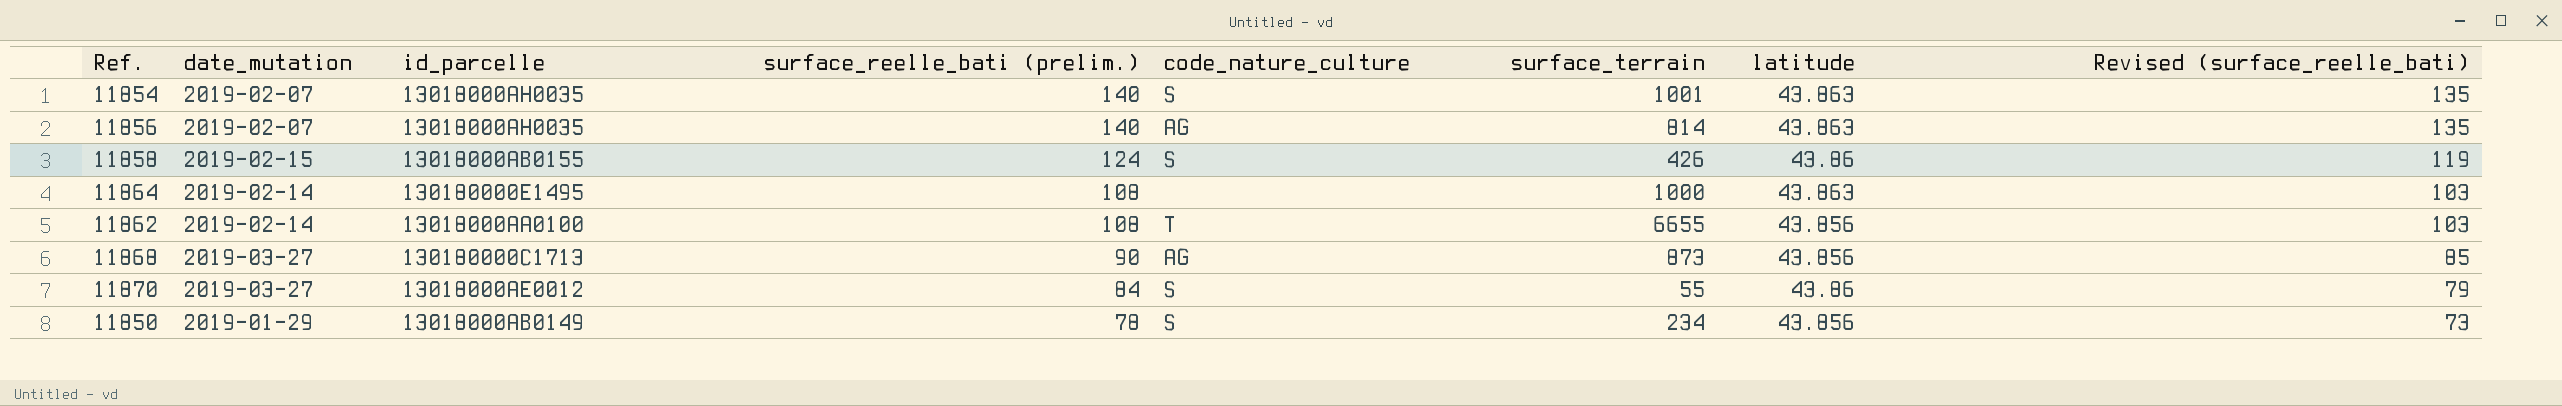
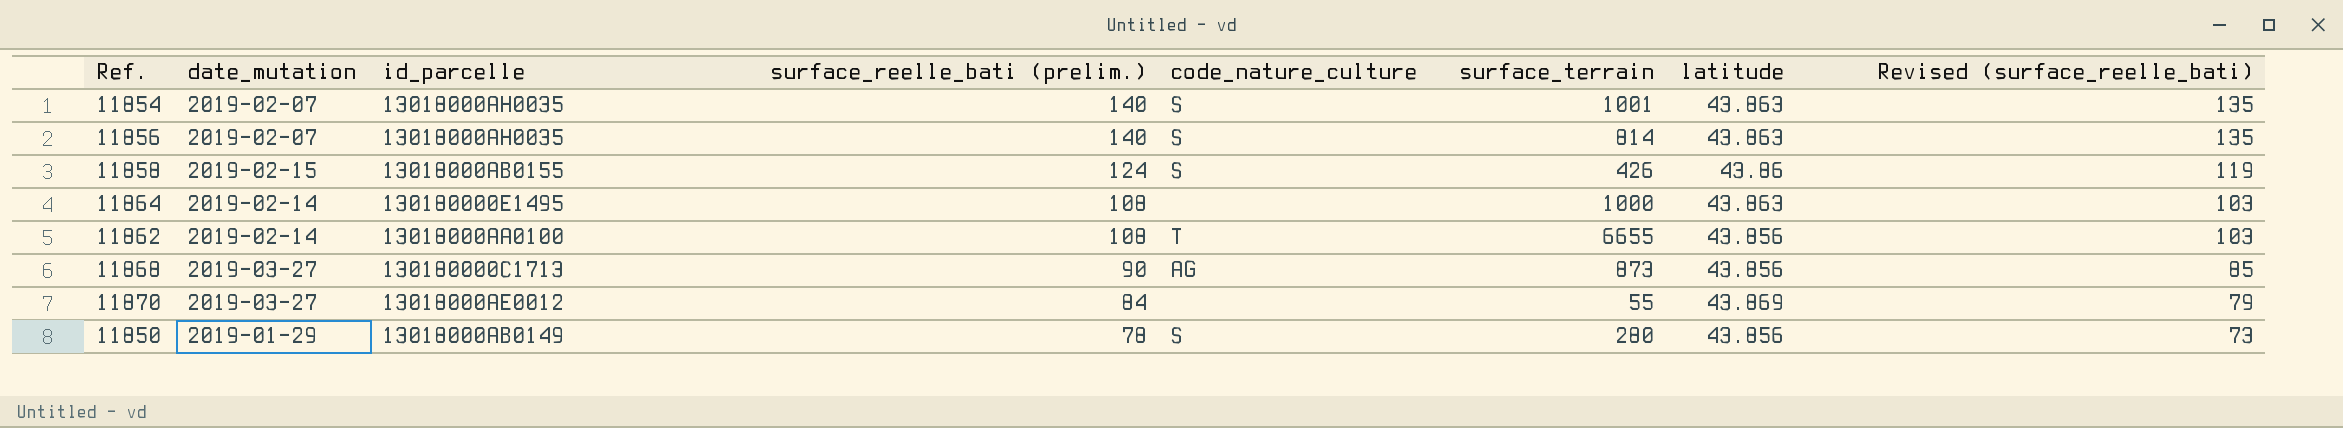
11856 | code_nature_culture: AG -> S
11870 | code_nature_culture: S -> none
11870 | latitude: 43.86 -> 43.869
11850 | surface_terrain: 234 -> 280

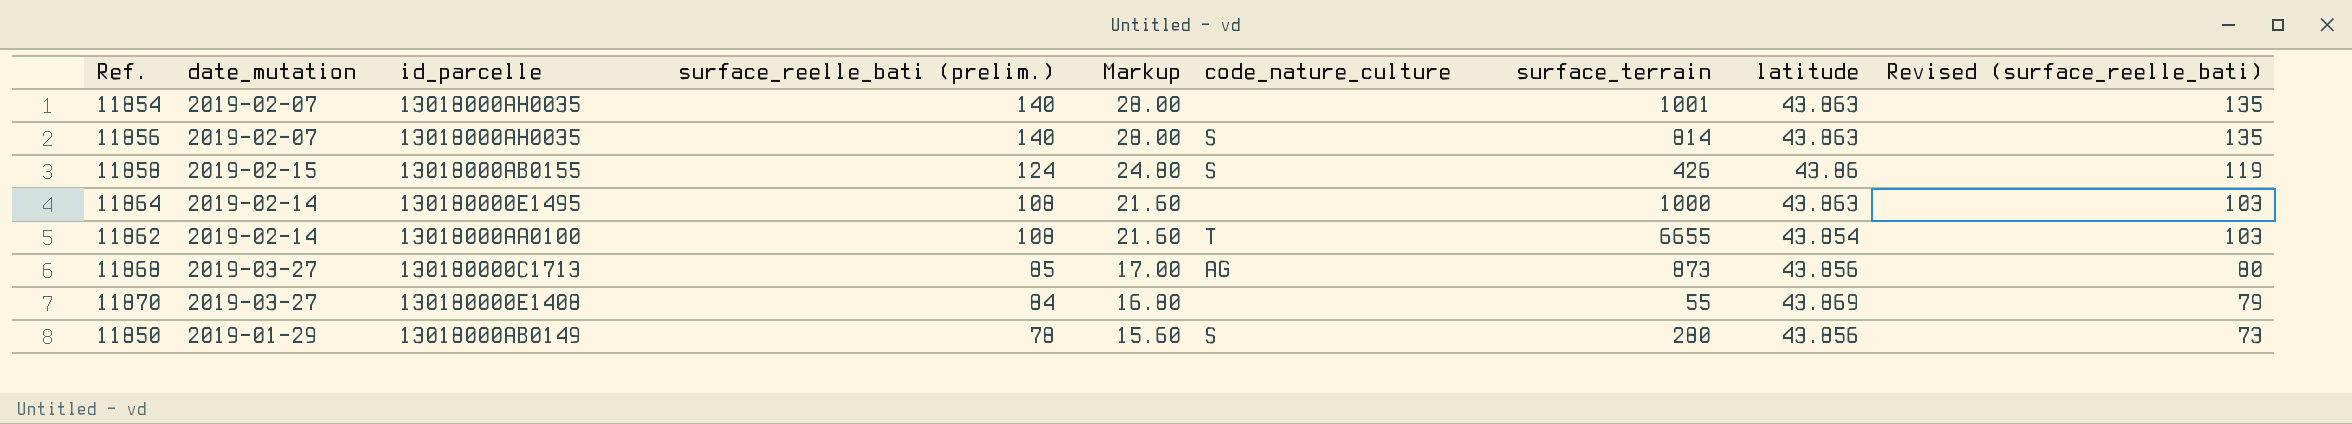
column Markup | formula: none -> [surface_reelle_bati (prelim.)] * 0.2
11854 | code_nature_culture: S -> none
11862 | latitude: 43.856 -> 43.854
11868 | surface_reelle_bati (prelim.): 90 -> 85
11868 | Revised (surface_reelle_bati): 85 -> 80
11870 | id_parcelle: 13018000AE0012 -> 130180000E1408

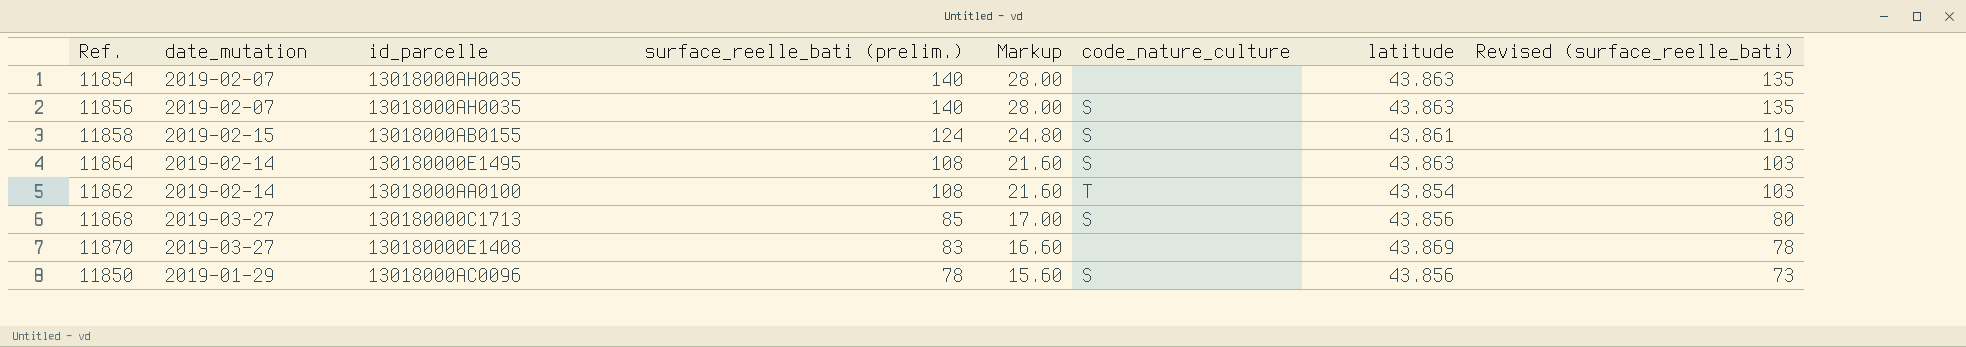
column surface_terrain | position: 7 -> none
11858 | latitude: 43.86 -> 43.861
11864 | code_nature_culture: none -> S
11868 | code_nature_culture: AG -> S
11870 | surface_reelle_bati (prelim.): 84 -> 83
11870 | Markup: 16.80 -> 16.60
11870 | Revised (surface_reelle_bati): 79 -> 78
11850 | id_parcelle: 13018000AB0149 -> 13018000AC0096

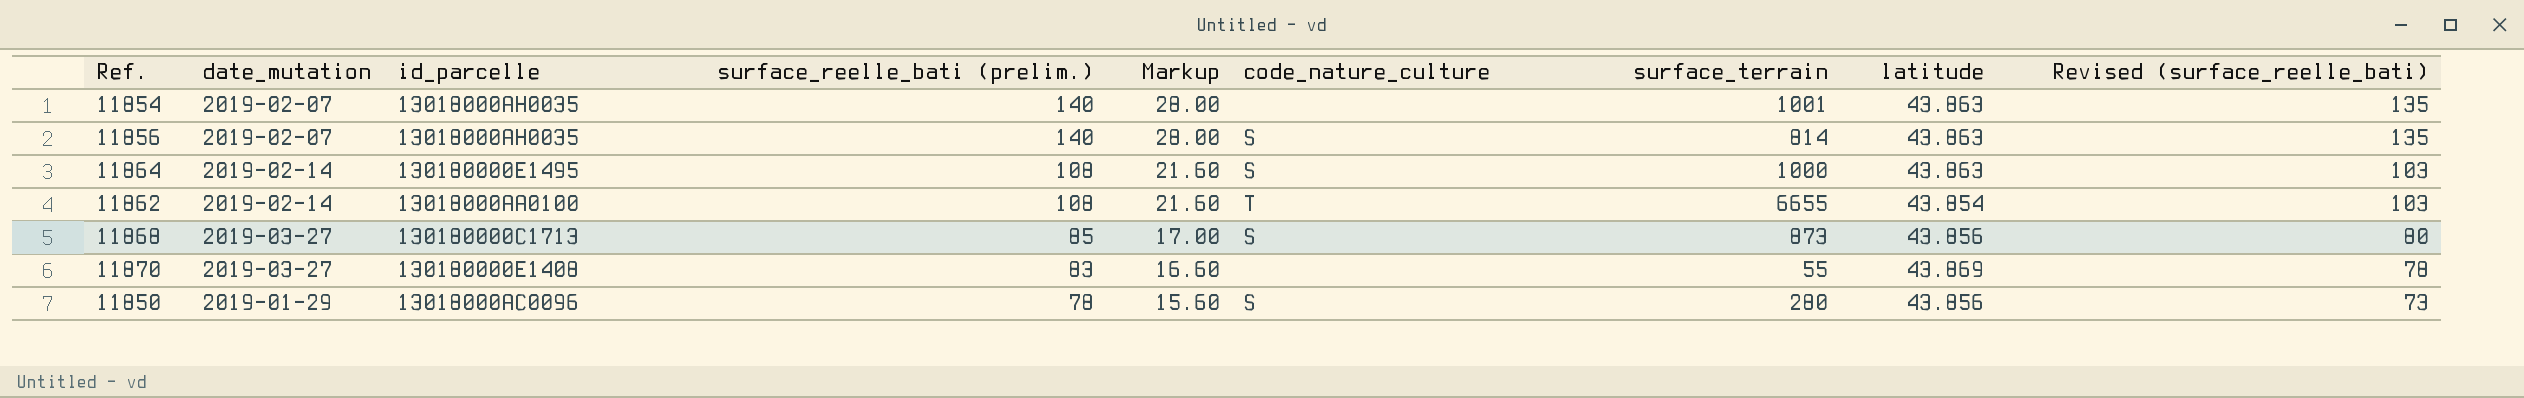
column surface_terrain | position: none -> 7
row 11858: 2019-02-15 | 13018000AB0155 | 124 | 24.80 | S | 43.861 | 119 -> none

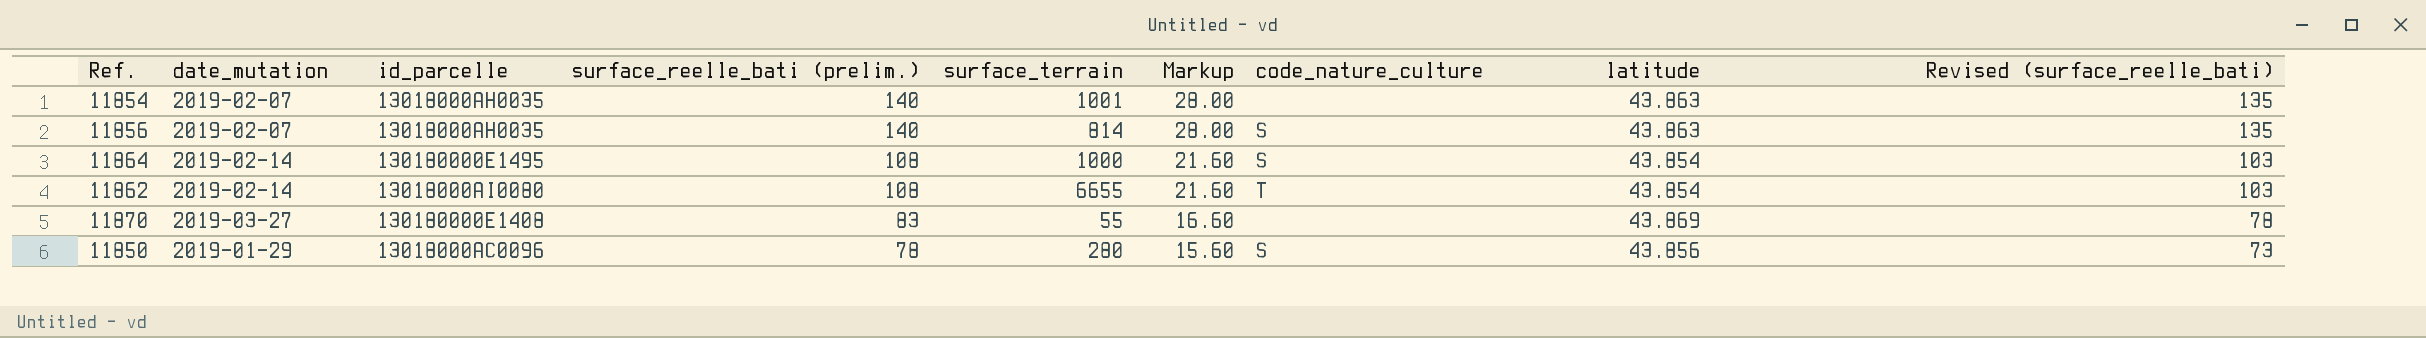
column surface_terrain | position: 7 -> 5
row 11868: 2019-03-27 | 130180000C1713 | 85 | 17.00 | S | 873 | 43.856 | 80 -> none
11864 | latitude: 43.863 -> 43.854
11862 | id_parcelle: 13018000AA0100 -> 13018000AI0080

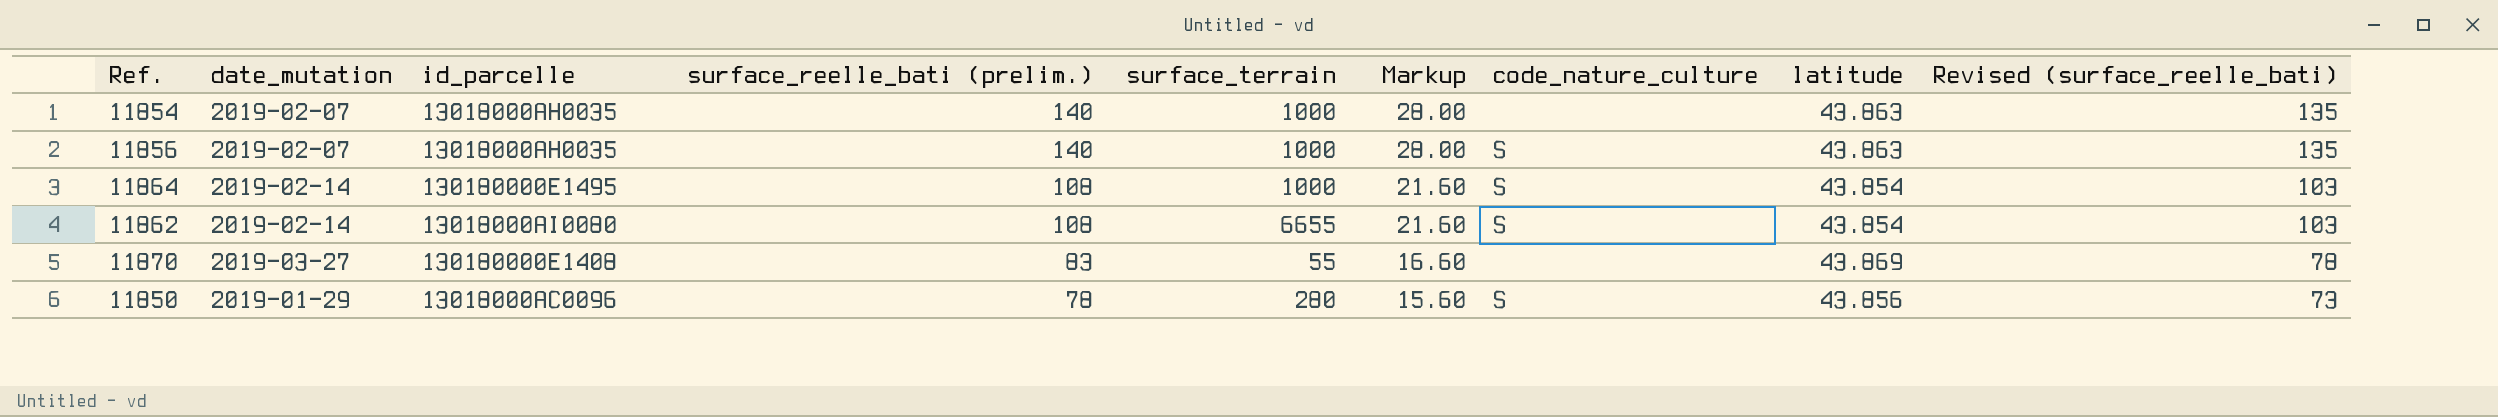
11854 | surface_terrain: 1001 -> 1000
11856 | surface_terrain: 814 -> 1000
11862 | code_nature_culture: T -> S

